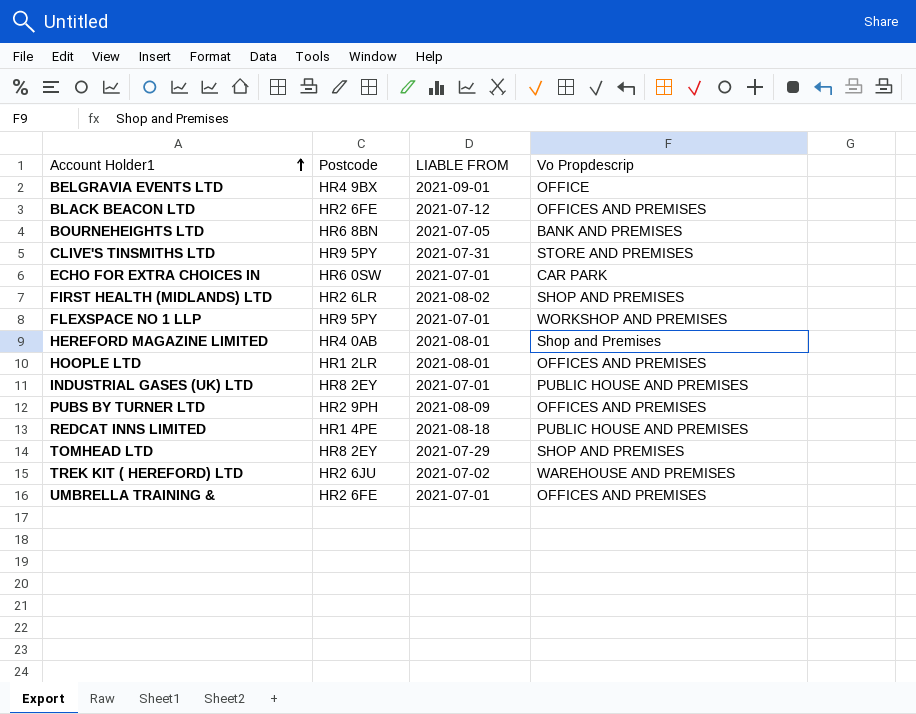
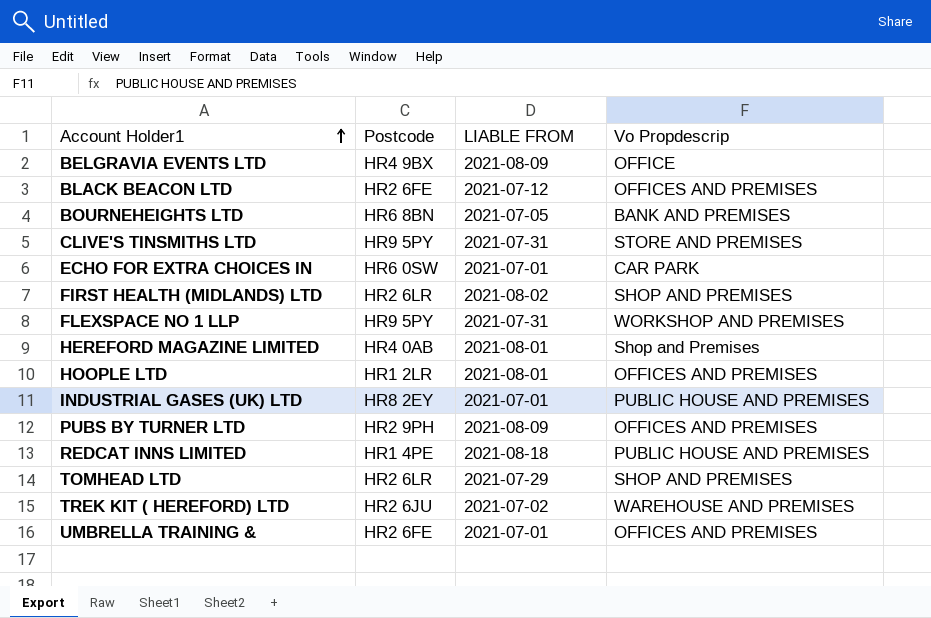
BELGRAVIA EVENTS LTD | LIABLE FROM: 2021-09-01 -> 2021-08-09
FLEXSPACE NO 1 LLP | LIABLE FROM: 2021-07-01 -> 2021-07-31
TOMHEAD LTD | Postcode: HR8 2EY -> HR2 6LR

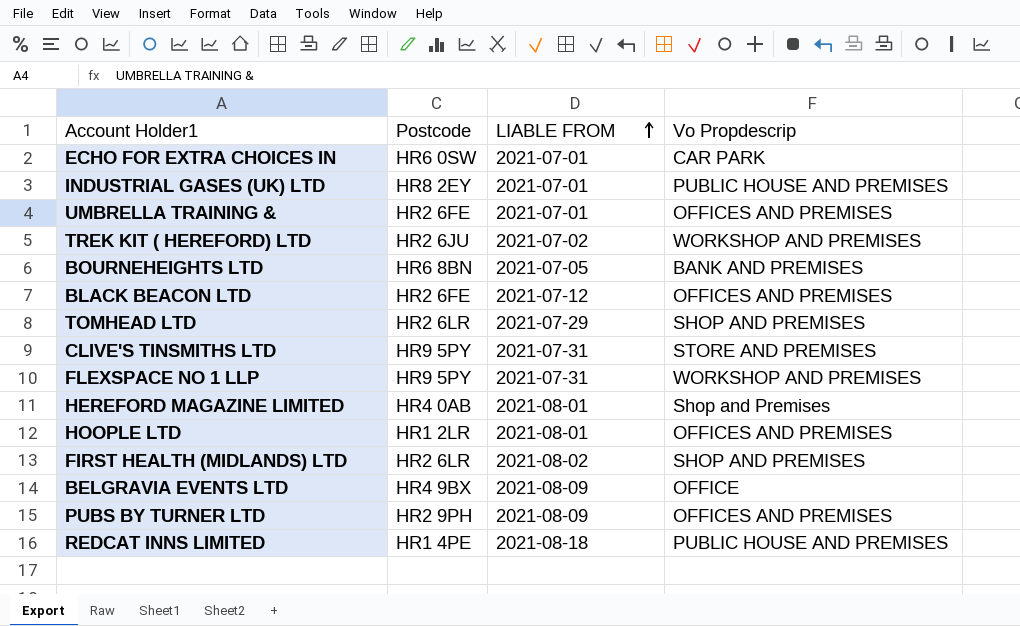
row order: Account Holder1 ascending -> LIABLE FROM ascending
TREK KIT ( HEREFORD) LTD | Vo Propdescrip: WAREHOUSE AND PREMISES -> WORKSHOP AND PREMISES

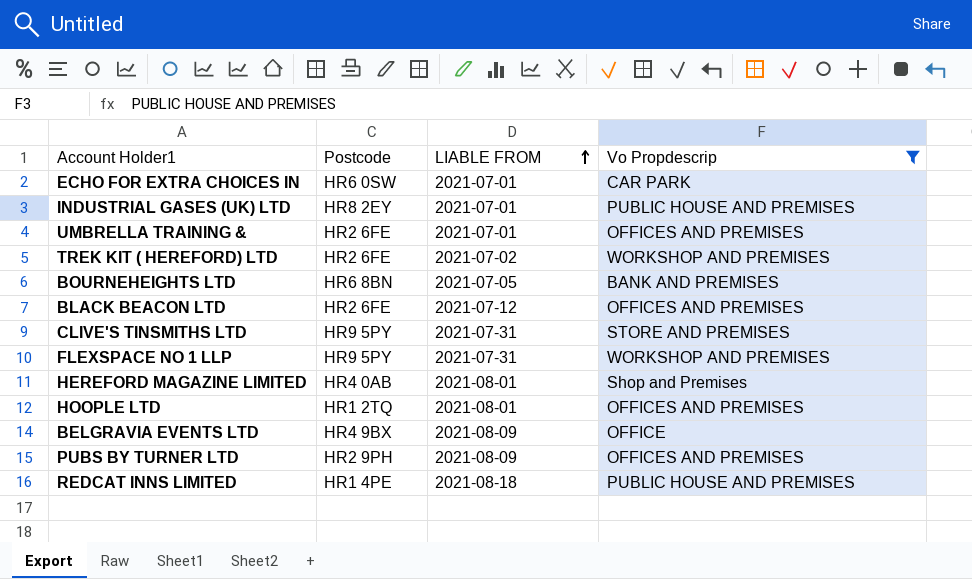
filter: none -> Vo Propdescrip != SHOP AND PREMISES
TREK KIT ( HEREFORD) LTD | Postcode: HR2 6JU -> HR2 6FE
HOOPLE LTD | Postcode: HR1 2LR -> HR1 2TQ

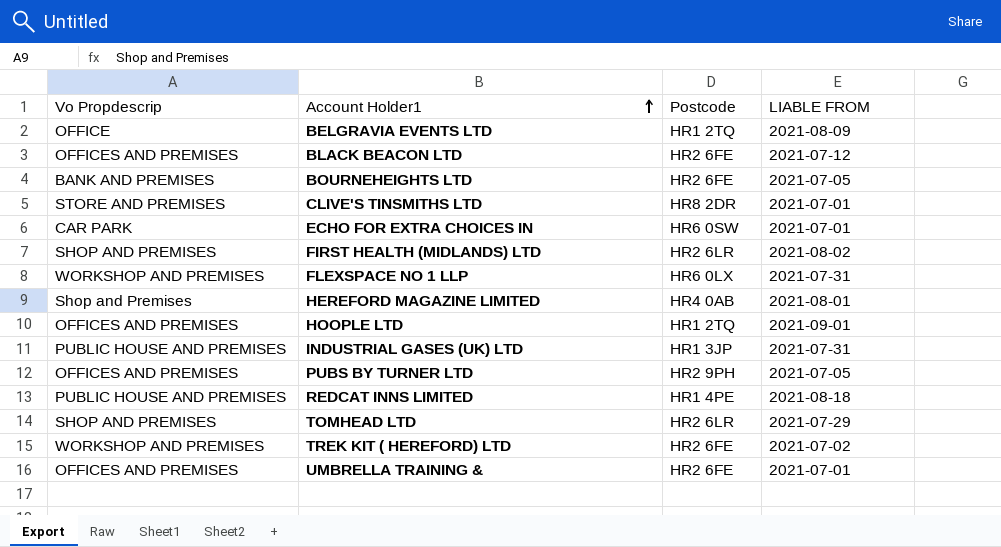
filter: Vo Propdescrip != SHOP AND PREMISES -> none
row order: LIABLE FROM ascending -> Account Holder1 ascending
column Vo Propdescrip | position: 4 -> 1
BELGRAVIA EVENTS LTD | Postcode: HR4 9BX -> HR1 2TQ
BOURNEHEIGHTS LTD | Postcode: HR6 8BN -> HR2 6FE
CLIVE'S TINSMITHS LTD | Postcode: HR9 5PY -> HR8 2DR
CLIVE'S TINSMITHS LTD | LIABLE FROM: 2021-07-31 -> 2021-07-01
FLEXSPACE NO 1 LLP | Postcode: HR9 5PY -> HR6 0LX
HOOPLE LTD | LIABLE FROM: 2021-08-01 -> 2021-09-01
INDUSTRIAL GASES (UK) LTD | Postcode: HR8 2EY -> HR1 3JP
INDUSTRIAL GASES (UK) LTD | LIABLE FROM: 2021-07-01 -> 2021-07-31
PUBS BY TURNER LTD | LIABLE FROM: 2021-08-09 -> 2021-07-05

